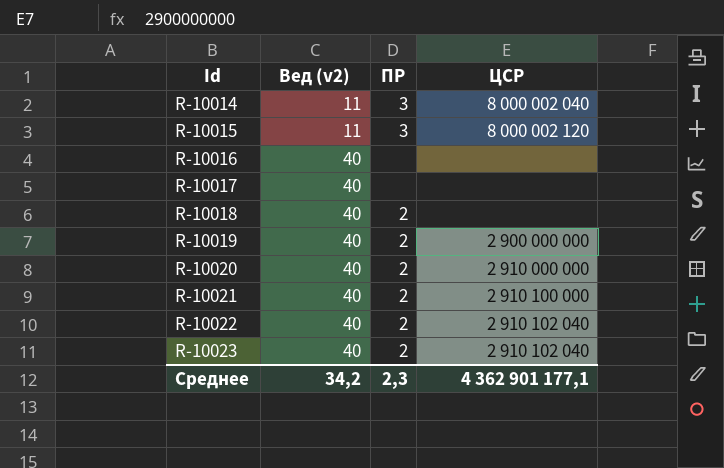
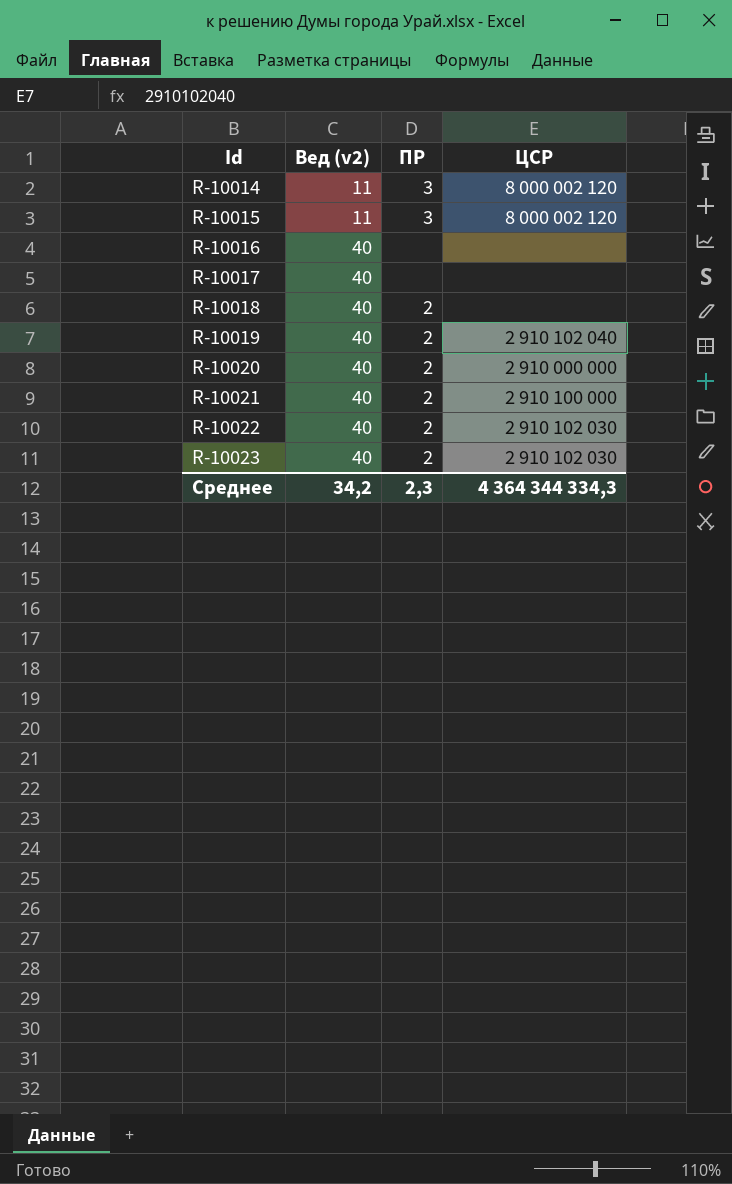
R-10014 | ЦСР: 8 000 002 040 -> 8 000 002 120
R-10019 | ЦСР: 2 900 000 000 -> 2 910 102 040
R-10022 | ЦСР: 2 910 102 040 -> 2 910 102 030
R-10023 | ЦСР: 2 910 102 040 -> 2 910 102 030
Среднее | ЦСР: 4 362 901 177,1 -> 4 364 344 334,3

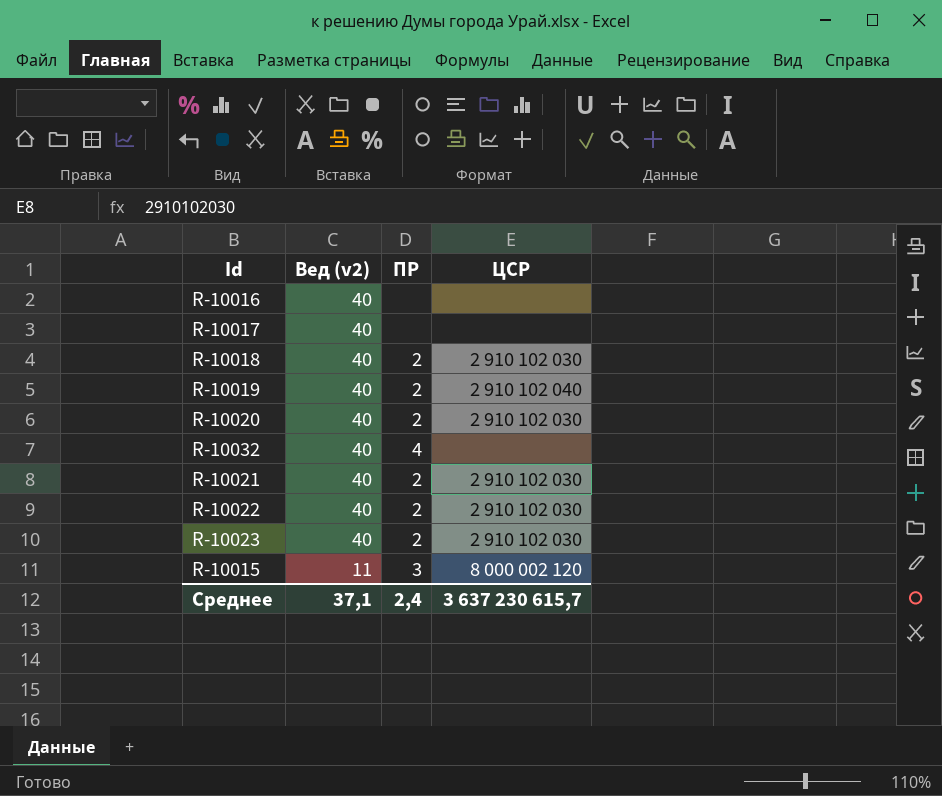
row order: Id ascending -> Вед (v2) descending
row R-10014: 11 | 3 | 8 000 002 120 -> none
R-10018 | ЦСР: none -> 2 910 102 030
R-10020 | ЦСР: 2 910 000 000 -> 2 910 102 030
row R-10032: none -> 40 | 4 | none
R-10021 | ЦСР: 2 910 100 000 -> 2 910 102 030
Среднее | Вед (v2): 34,2 -> 37,1
Среднее | ПР: 2,3 -> 2,4
Среднее | ЦСР: 4 364 344 334,3 -> 3 637 230 615,7

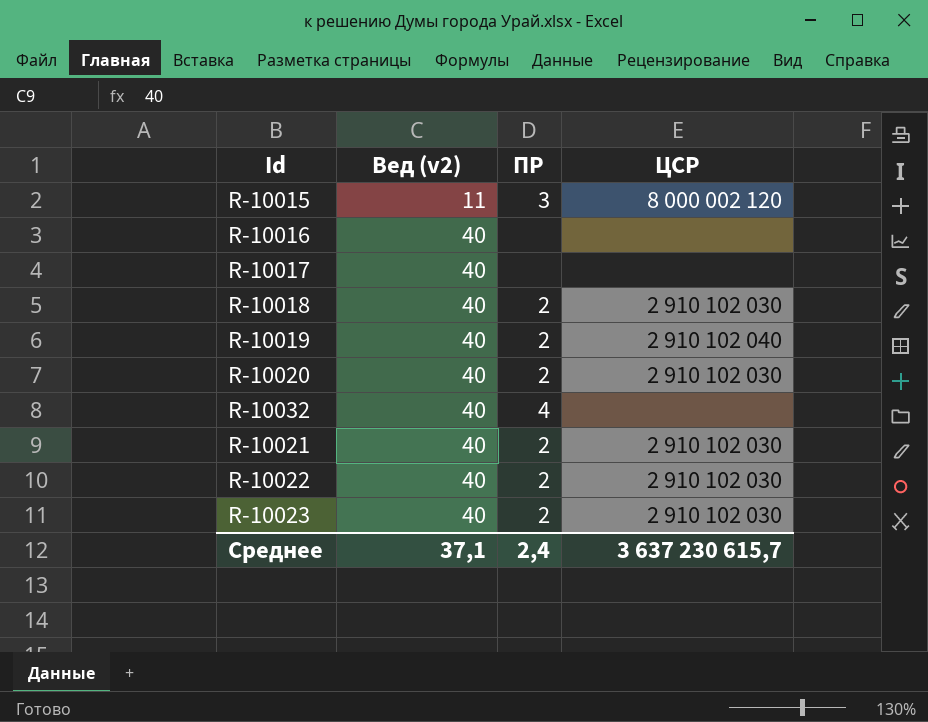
row order: Вед (v2) descending -> Вед (v2) ascending

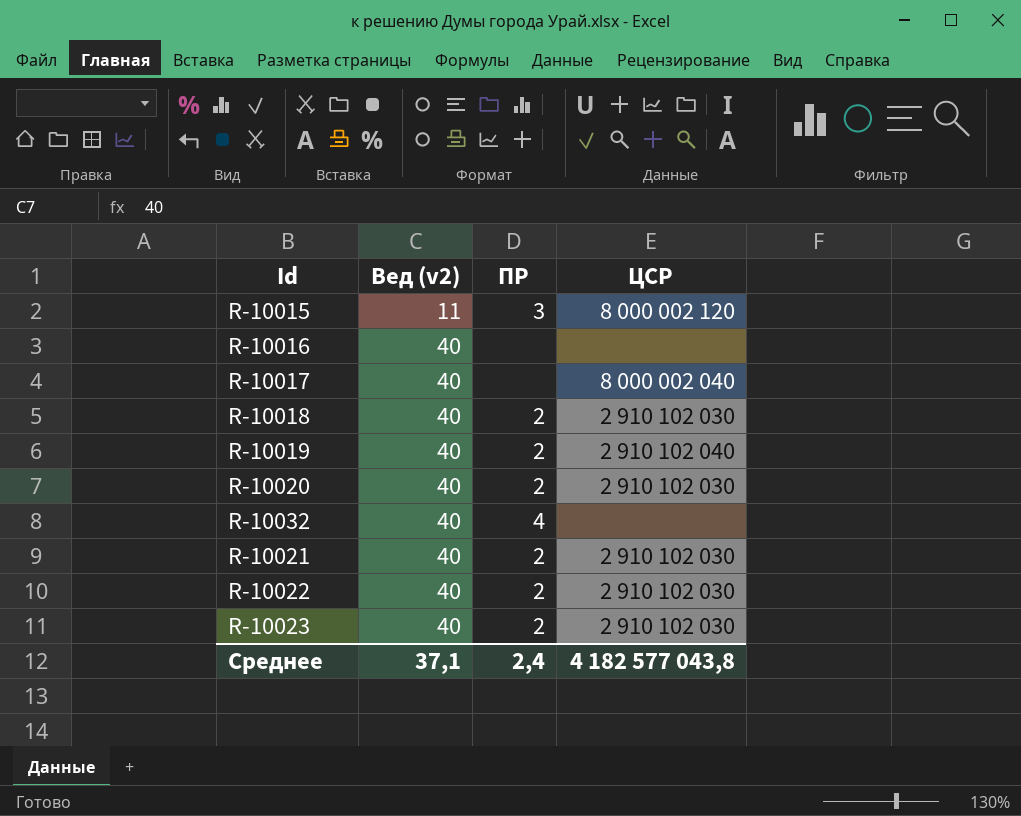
R-10017 | ЦСР: none -> 8 000 002 040
Среднее | ЦСР: 3 637 230 615,7 -> 4 182 577 043,8

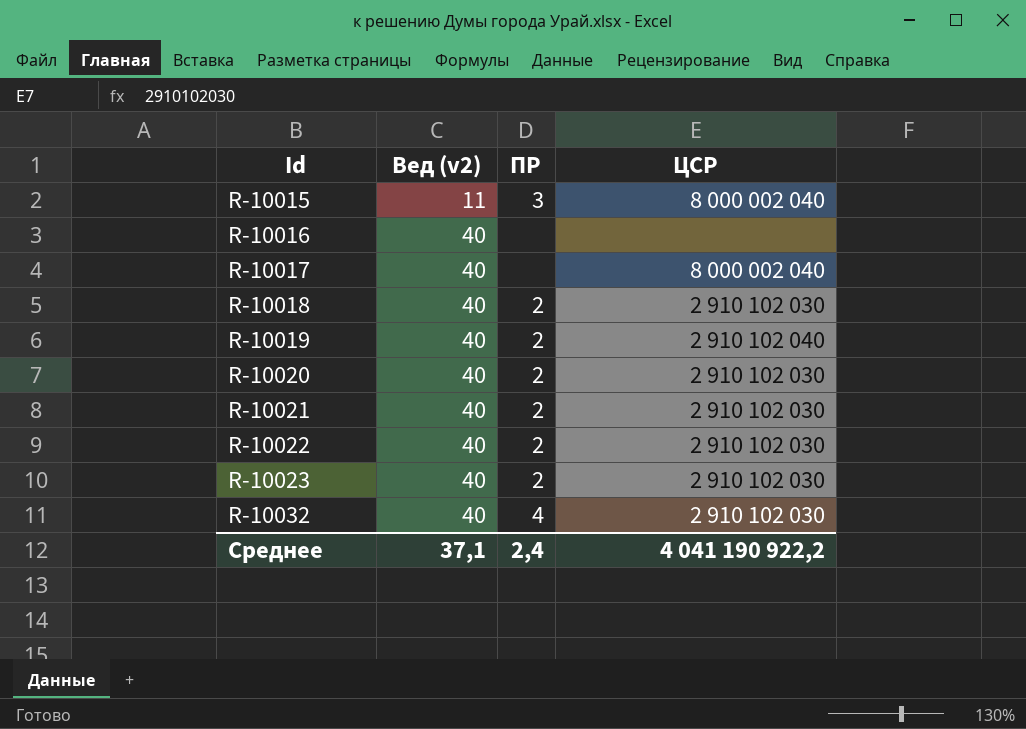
row order: Вед (v2) ascending -> Id ascending
R-10015 | ЦСР: 8 000 002 120 -> 8 000 002 040
R-10032 | ЦСР: none -> 2 910 102 030
Среднее | ЦСР: 4 182 577 043,8 -> 4 041 190 922,2

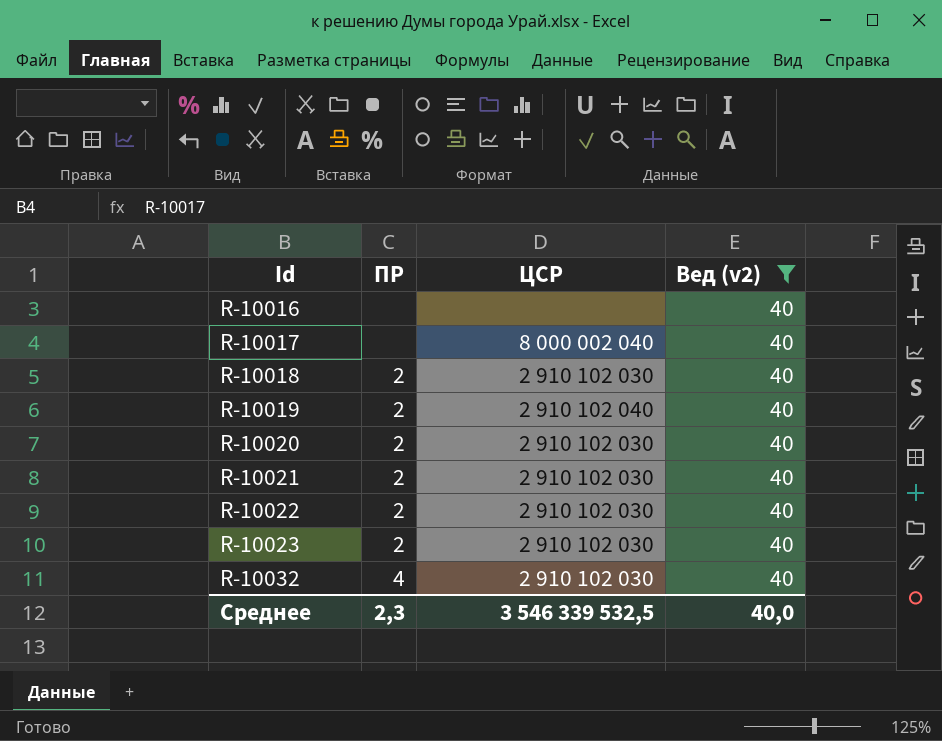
filter: none -> Вед (v2) = 40
column Вед (v2) | position: 2 -> 4
Среднее | ПР: 2,4 -> 2,3
Среднее | ЦСР: 4 041 190 922,2 -> 3 546 339 532,5
Среднее | Вед (v2): 37,1 -> 40,0

